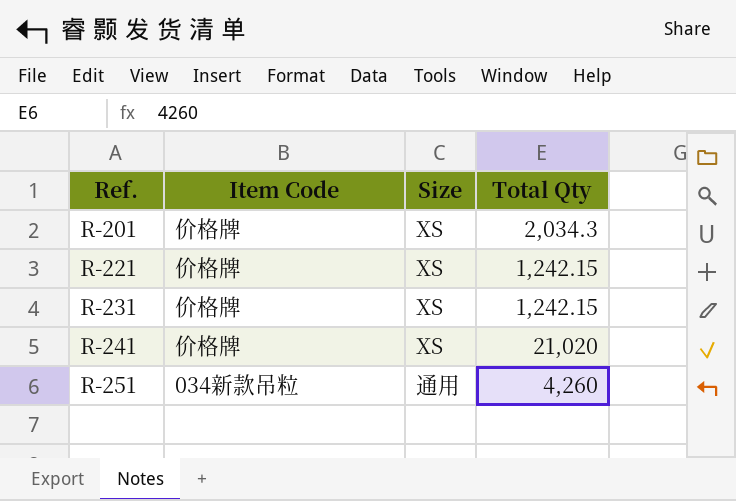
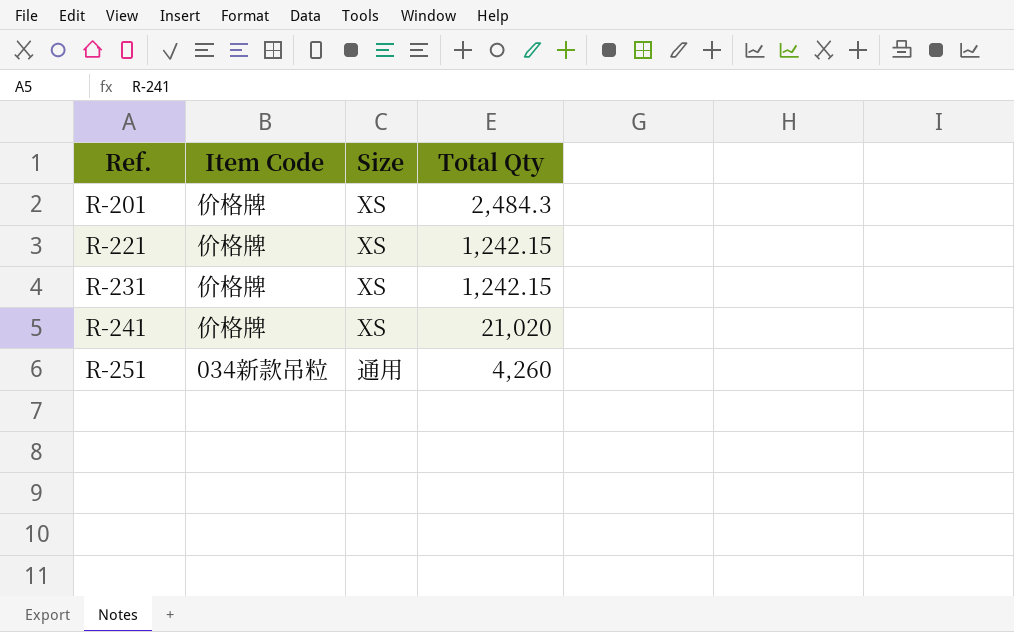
R-201 | Total Qty: 2,034.3 -> 2,484.3

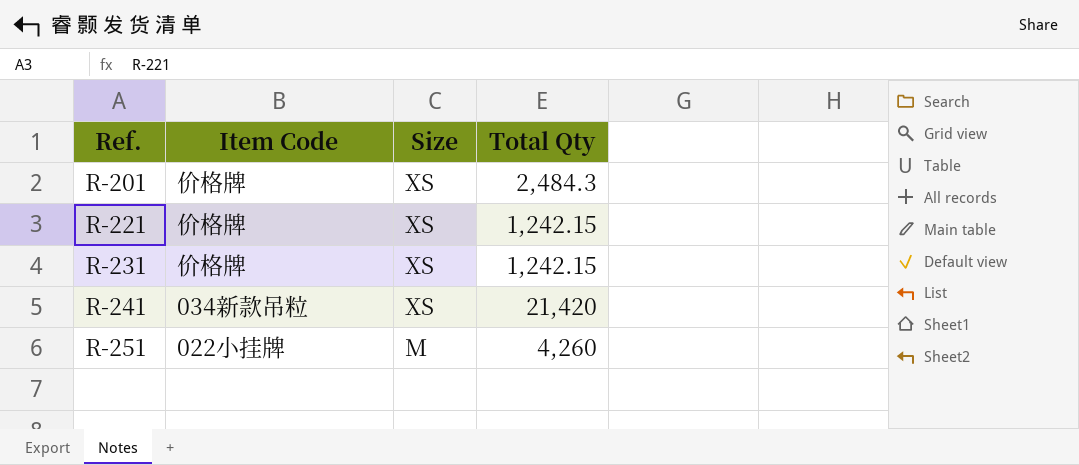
R-241 | Item Code: 价格牌 -> 034新款吊粒
R-241 | Total Qty: 21,020 -> 21,420
R-251 | Item Code: 034新款吊粒 -> 022小挂牌
R-251 | Size: 通用 -> M

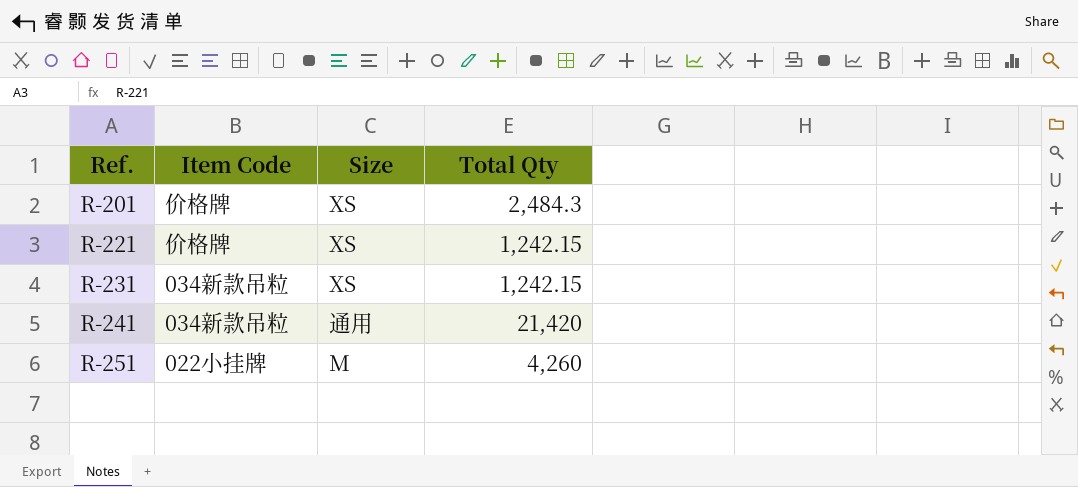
R-231 | Item Code: 价格牌 -> 034新款吊粒
R-241 | Size: XS -> 通用

